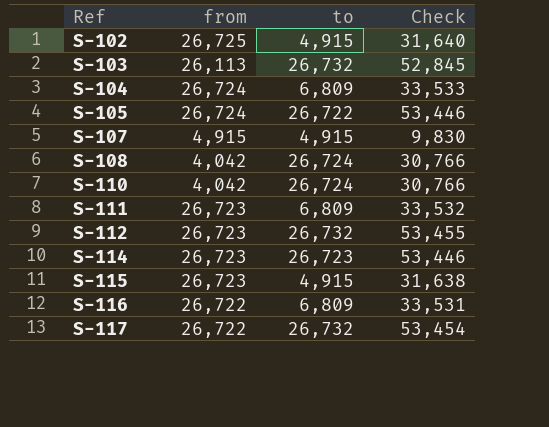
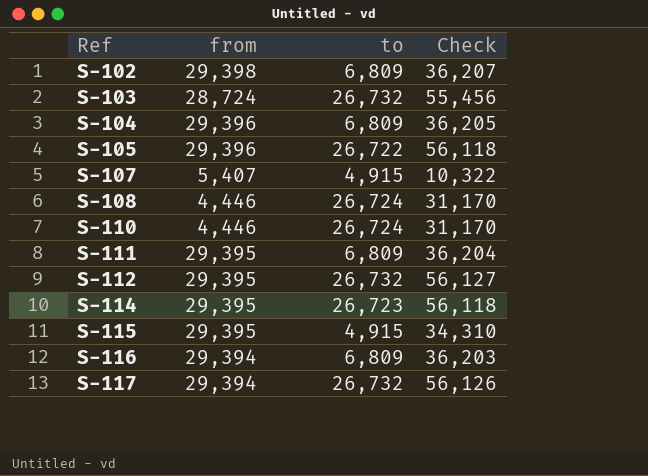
S-102 | from: 26,725 -> 29,398
S-102 | to: 4,915 -> 6,809
S-102 | Check: 31,640 -> 36,207
S-103 | from: 26,113 -> 28,724
S-103 | Check: 52,845 -> 55,456
S-104 | from: 26,724 -> 29,396
S-104 | Check: 33,533 -> 36,205
S-105 | from: 26,724 -> 29,396
S-105 | Check: 53,446 -> 56,118
S-107 | from: 4,915 -> 5,407
S-107 | Check: 9,830 -> 10,322
S-108 | from: 4,042 -> 4,446
S-108 | Check: 30,766 -> 31,170
S-110 | from: 4,042 -> 4,446
S-110 | Check: 30,766 -> 31,170
S-111 | from: 26,723 -> 29,395
S-111 | Check: 33,532 -> 36,204
S-112 | from: 26,723 -> 29,395
S-112 | Check: 53,455 -> 56,127
S-114 | from: 26,723 -> 29,395
S-114 | Check: 53,446 -> 56,118
S-115 | from: 26,723 -> 29,395
S-115 | Check: 31,638 -> 34,310
S-116 | from: 26,722 -> 29,394
S-116 | Check: 33,531 -> 36,203
S-117 | from: 26,722 -> 29,394
S-117 | Check: 53,454 -> 56,126

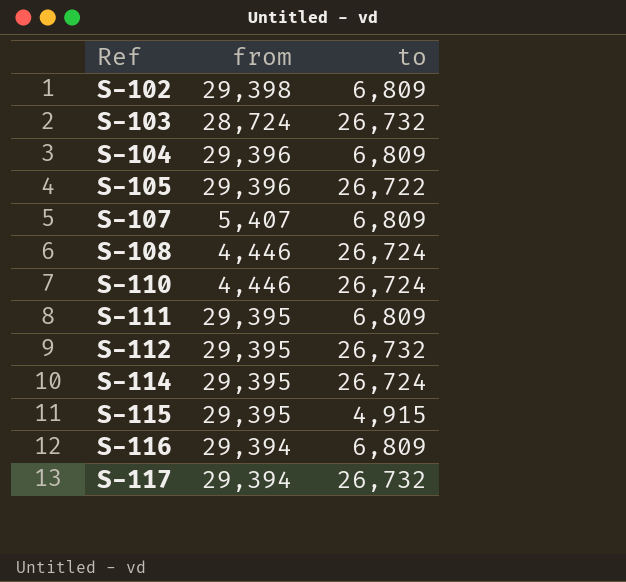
column Check | formula: [from] + [to] -> none
S-107 | to: 4,915 -> 6,809
S-114 | to: 26,723 -> 26,724

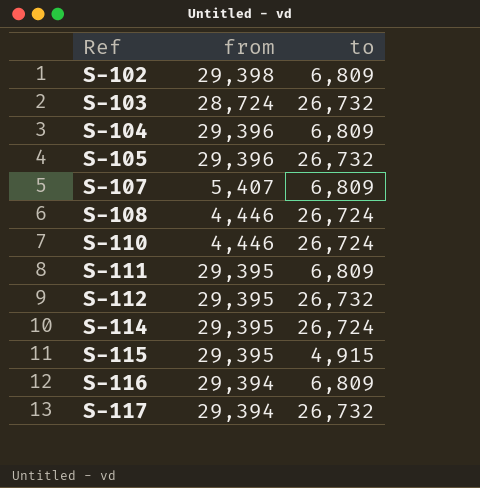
S-105 | to: 26,722 -> 26,732

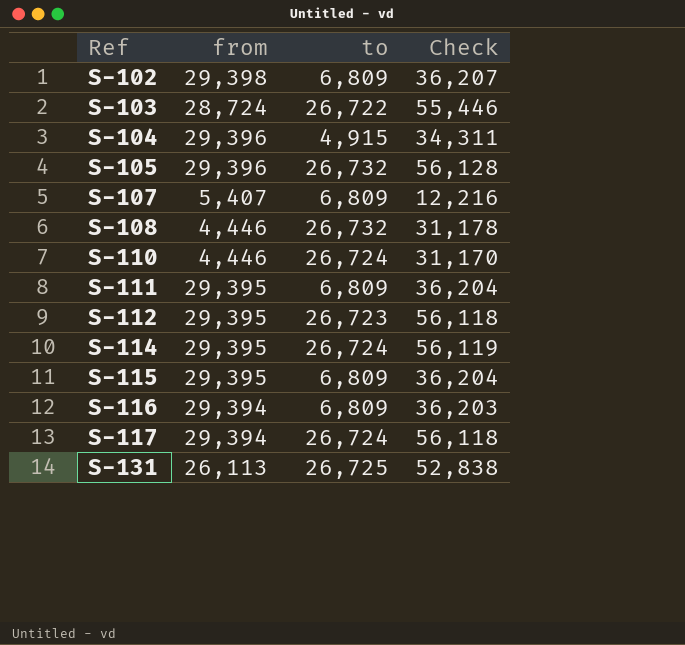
column Check | formula: none -> [from] + [to]
S-103 | to: 26,732 -> 26,722
S-104 | to: 6,809 -> 4,915
S-108 | to: 26,724 -> 26,732
S-112 | to: 26,732 -> 26,723
S-115 | to: 4,915 -> 6,809
S-117 | to: 26,732 -> 26,724
row S-131: none -> 26,113 | 26,725 | 52,838

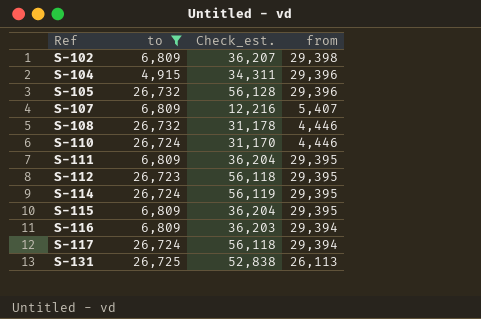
filter: none -> to != 26,722
column name: Check -> Check_est.
column from | position: 2 -> 4

